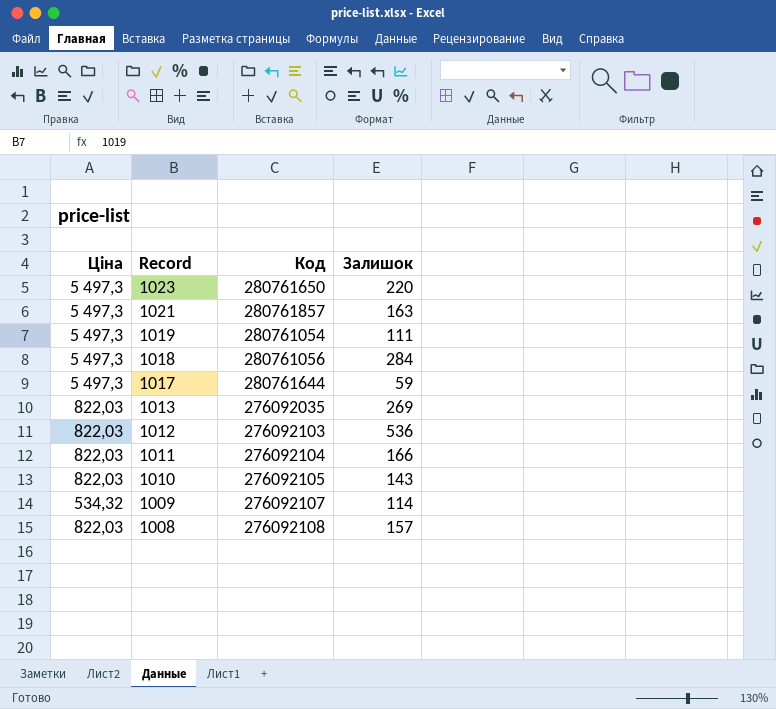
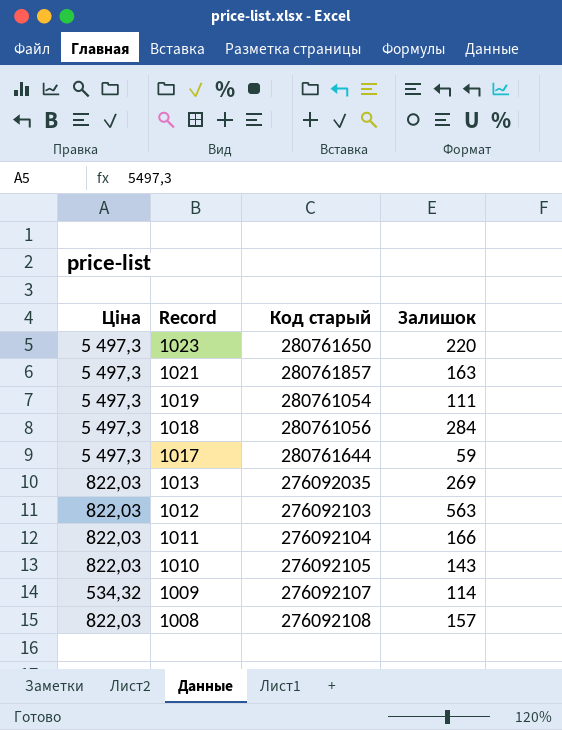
column name: Код -> Код старый
1012 | Залишок: 536 -> 563

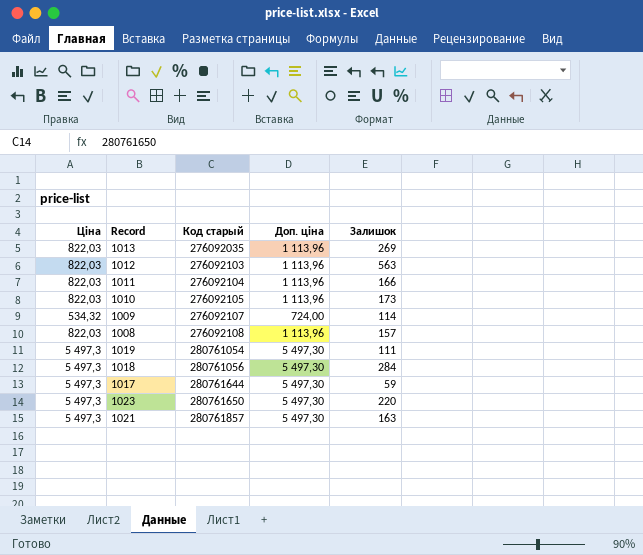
row order: Record descending -> Код старый ascending
column Доп. ціна | position: none -> 4
1010 | Залишок: 143 -> 173

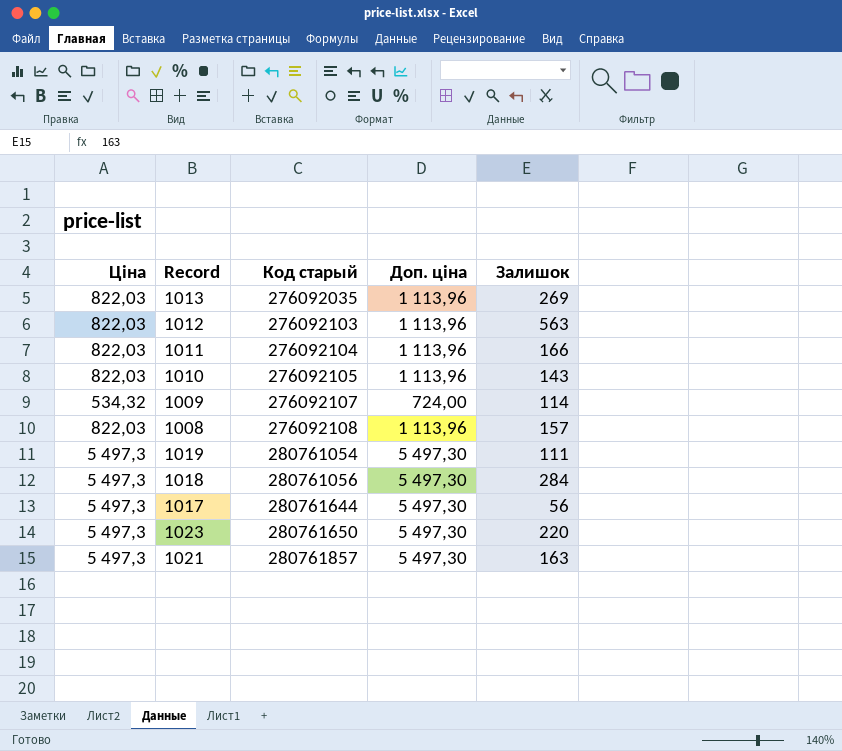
1010 | Залишок: 173 -> 143
1017 | Залишок: 59 -> 56

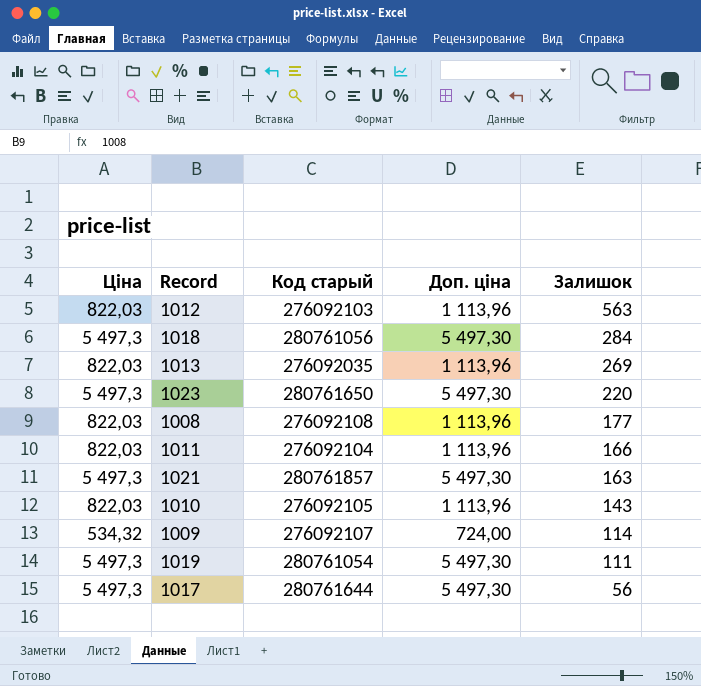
row order: Код старый ascending -> Залишок descending
1008 | Залишок: 157 -> 177

